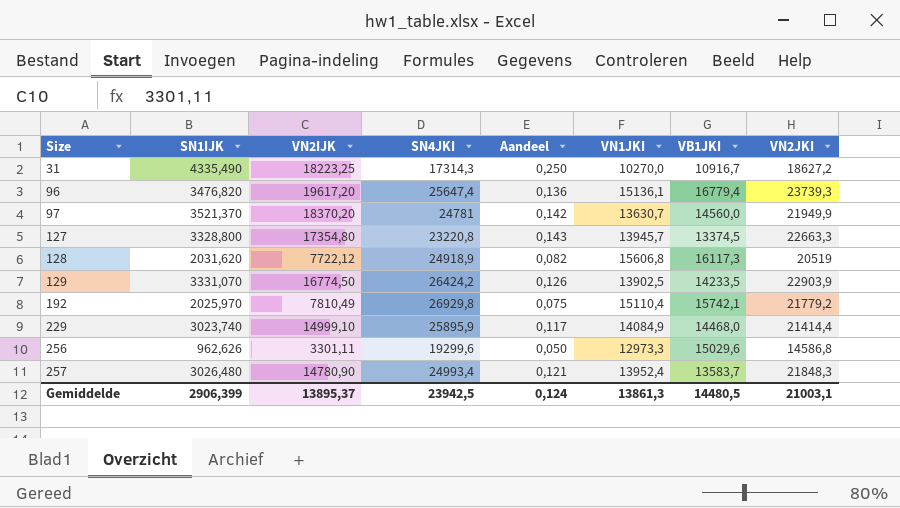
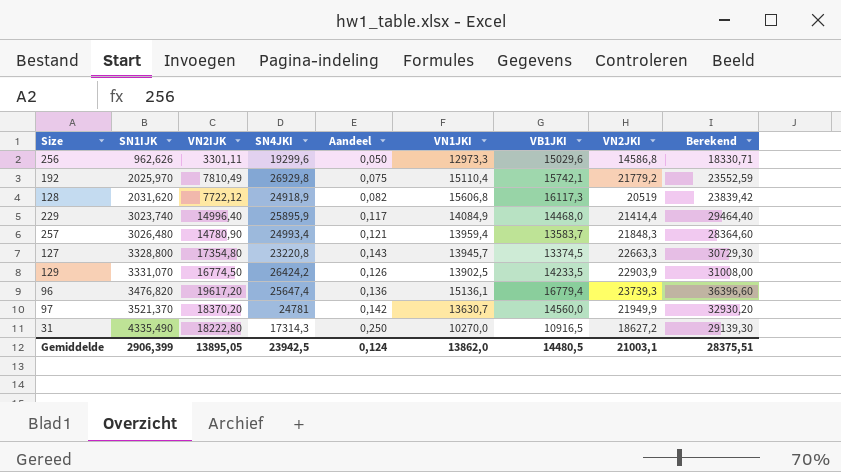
row order: Size ascending -> SN1IJK ascending
column Berekend | formula: none -> [VN2IJK] + [VB1JKI]
229 | VN2IJK: 14999,10 -> 14996,40
257 | VN1JKI: 13952,4 -> 13959,4
31 | VN2IJK: 18223,25 -> 18222,80
31 | VB1JKI: 10916,7 -> 10916,5
Gemiddelde | VN2IJK: 13895,37 -> 13895,05
Gemiddelde | VN1JKI: 13861,3 -> 13862,0

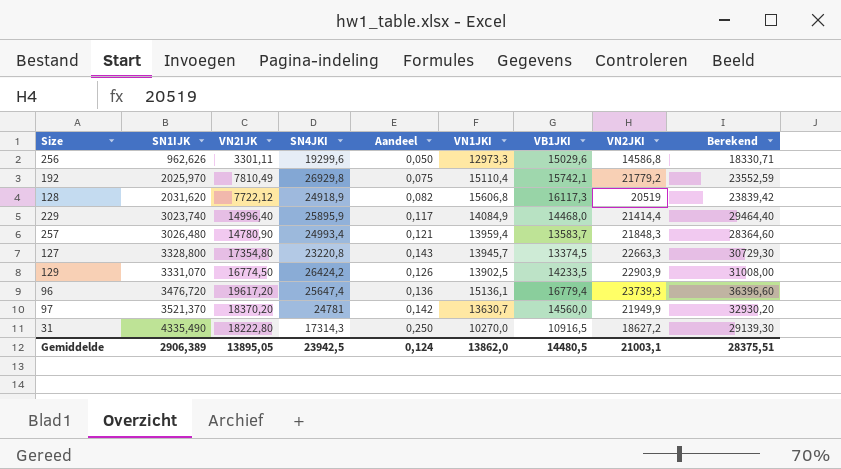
96 | SN1IJK: 3476,820 -> 3476,720
Gemiddelde | SN1IJK: 2906,399 -> 2906,389

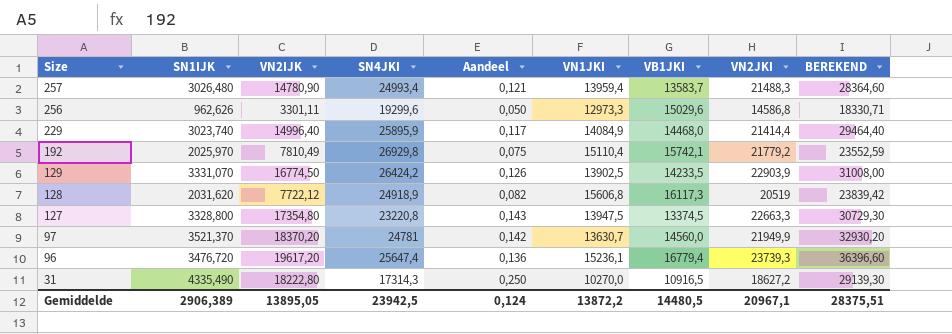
row order: SN1IJK ascending -> Size descending
column name: Berekend -> BEREKEND
257 | VN2JKI: 21848,3 -> 21488,3
127 | VN1JKI: 13945,7 -> 13947,5
96 | VN1JKI: 15136,1 -> 15236,1
Gemiddelde | VN1JKI: 13862,0 -> 13872,2
Gemiddelde | VN2JKI: 21003,1 -> 20967,1

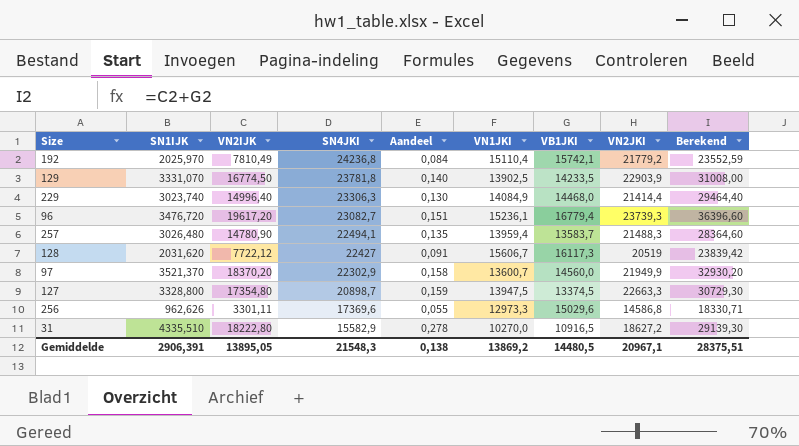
row order: Size descending -> SN4JKI descending
column name: BEREKEND -> Berekend
192 | SN4JKI: 26929,8 -> 24236,8
192 | Aandeel: 0,075 -> 0,084
129 | SN4JKI: 26424,2 -> 23781,8
129 | Aandeel: 0,126 -> 0,140
229 | SN4JKI: 25895,9 -> 23306,3
229 | Aandeel: 0,117 -> 0,130
96 | SN4JKI: 25647,4 -> 23082,7
96 | Aandeel: 0,136 -> 0,151
257 | SN4JKI: 24993,4 -> 22494,1
257 | Aandeel: 0,121 -> 0,135
128 | SN4JKI: 24918,9 -> 22427
128 | Aandeel: 0,082 -> 0,091
128 | VN1JKI: 15606,8 -> 15606,7
97 | SN4JKI: 24781 -> 22302,9
97 | Aandeel: 0,142 -> 0,158
97 | VN1JKI: 13630,7 -> 13600,7
127 | SN4JKI: 23220,8 -> 20898,7
127 | Aandeel: 0,143 -> 0,159
256 | SN4JKI: 19299,6 -> 17369,6
256 | Aandeel: 0,050 -> 0,055
31 | SN1IJK: 4335,490 -> 4335,510
31 | SN4JKI: 17314,3 -> 15582,9
31 | Aandeel: 0,250 -> 0,278
Gemiddelde | SN1IJK: 2906,389 -> 2906,391
Gemiddelde | SN4JKI: 23942,5 -> 21548,3
Gemiddelde | Aandeel: 0,124 -> 0,138
Gemiddelde | VN1JKI: 13872,2 -> 13869,2

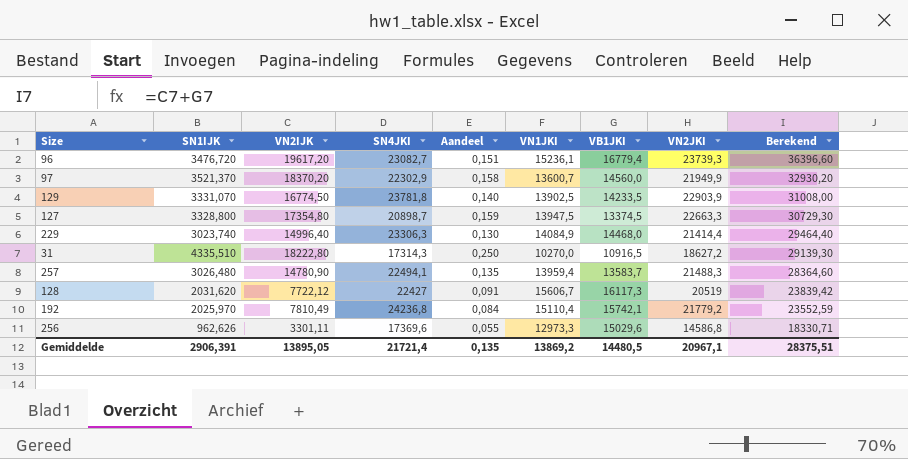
row order: SN4JKI descending -> Berekend descending
31 | SN4JKI: 15582,9 -> 17314,3
31 | Aandeel: 0,278 -> 0,250
Gemiddelde | SN4JKI: 21548,3 -> 21721,4
Gemiddelde | Aandeel: 0,138 -> 0,135

